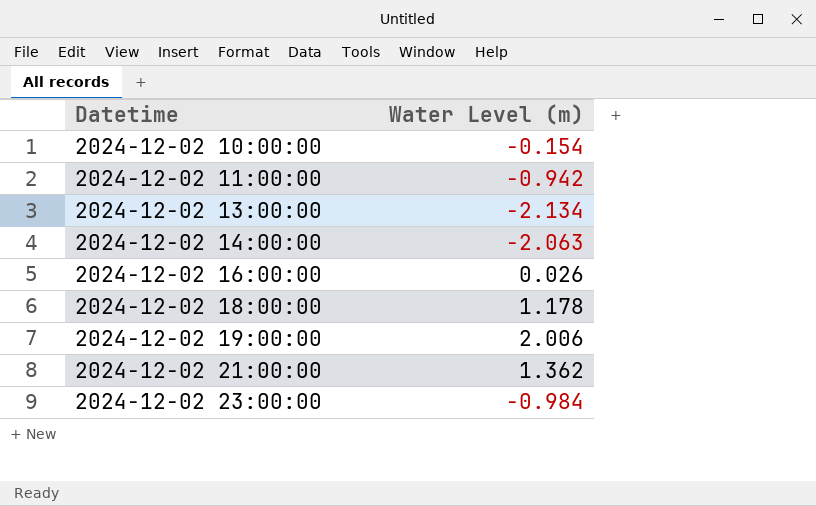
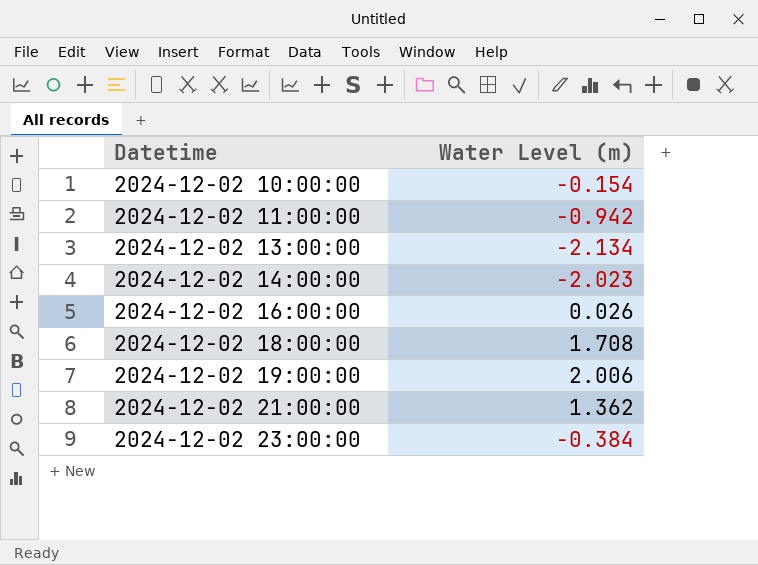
2024-12-02 14:00:00 | Water Level (m): -2.063 -> -2.023
2024-12-02 18:00:00 | Water Level (m): 1.178 -> 1.708
2024-12-02 23:00:00 | Water Level (m): -0.984 -> -0.384

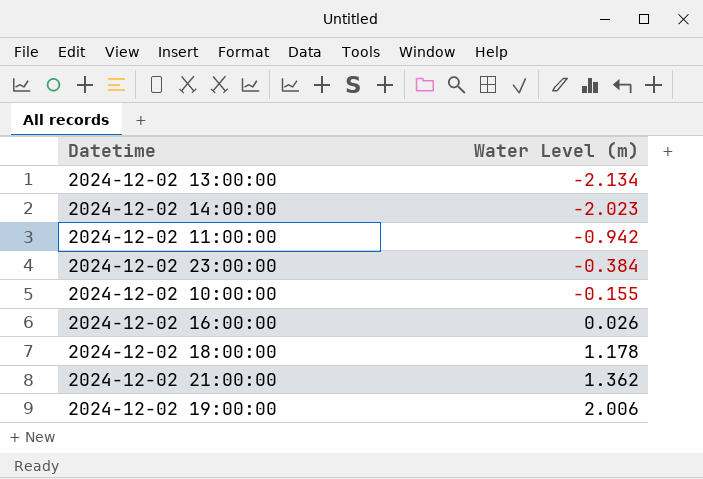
row order: Datetime ascending -> Water Level (m) ascending
2024-12-02 10:00:00 | Water Level (m): -0.154 -> -0.155
2024-12-02 18:00:00 | Water Level (m): 1.708 -> 1.178

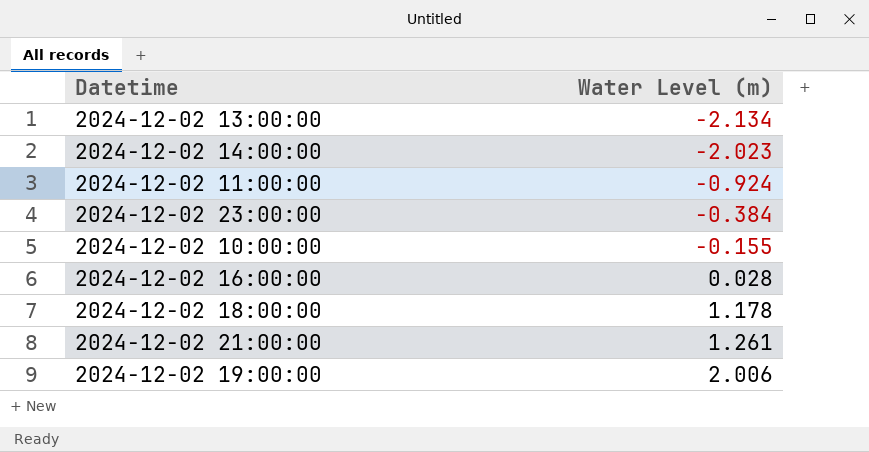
2024-12-02 11:00:00 | Water Level (m): -0.942 -> -0.924
2024-12-02 16:00:00 | Water Level (m): 0.026 -> 0.028
2024-12-02 21:00:00 | Water Level (m): 1.362 -> 1.261

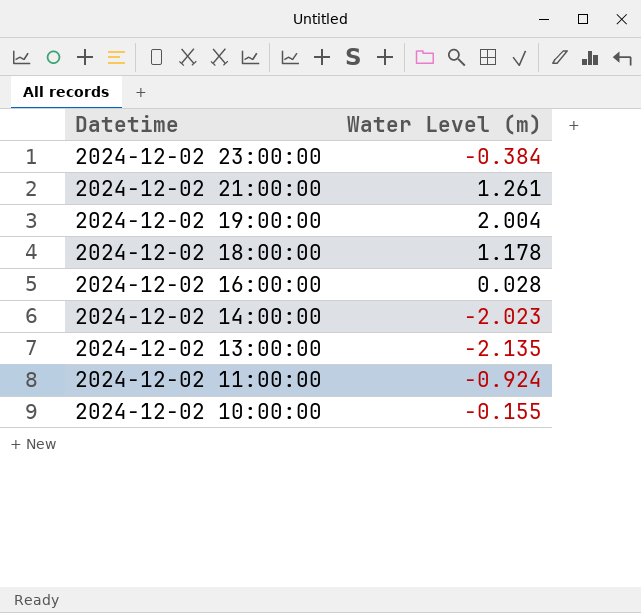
row order: Water Level (m) ascending -> Datetime descending
2024-12-02 19:00:00 | Water Level (m): 2.006 -> 2.004
2024-12-02 13:00:00 | Water Level (m): -2.134 -> -2.135

